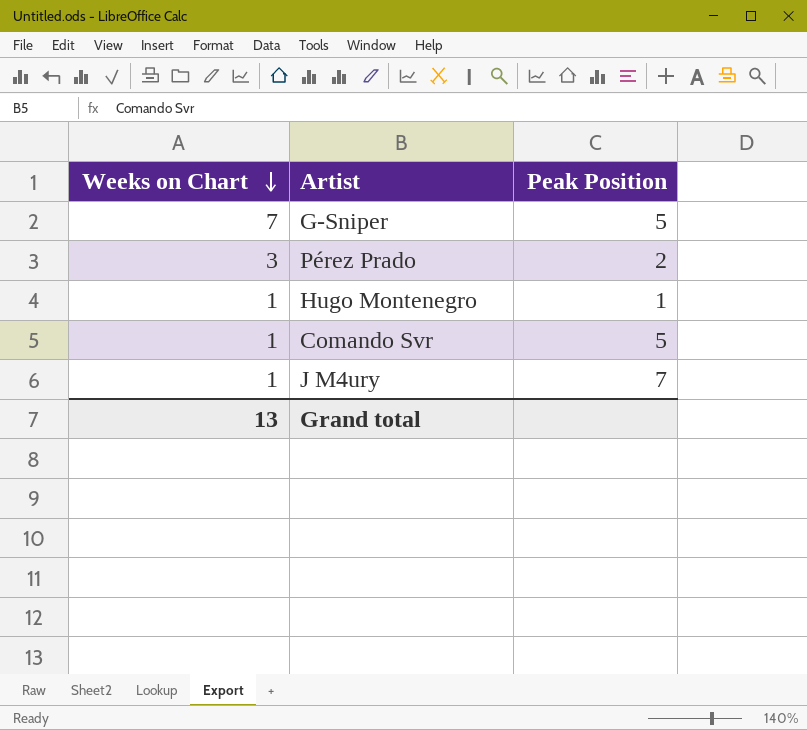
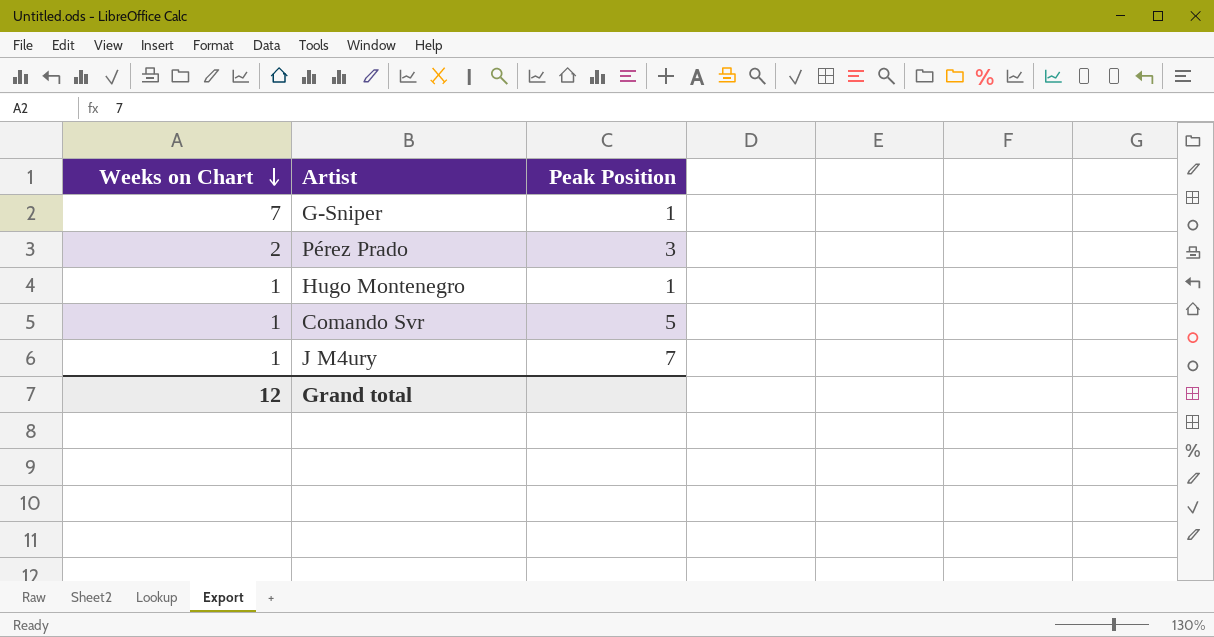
G-Sniper | Peak Position: 5 -> 1
Pérez Prado | Weeks on Chart: 3 -> 2
Pérez Prado | Peak Position: 2 -> 3
Grand total | Weeks on Chart: 13 -> 12

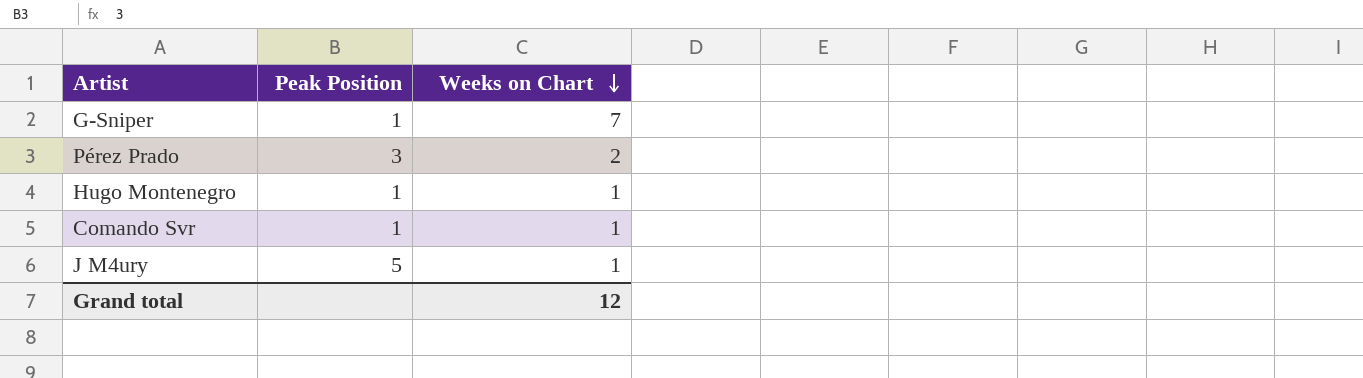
column Weeks on Chart | position: 1 -> 3
Comando Svr | Peak Position: 5 -> 1
J M4ury | Peak Position: 7 -> 5

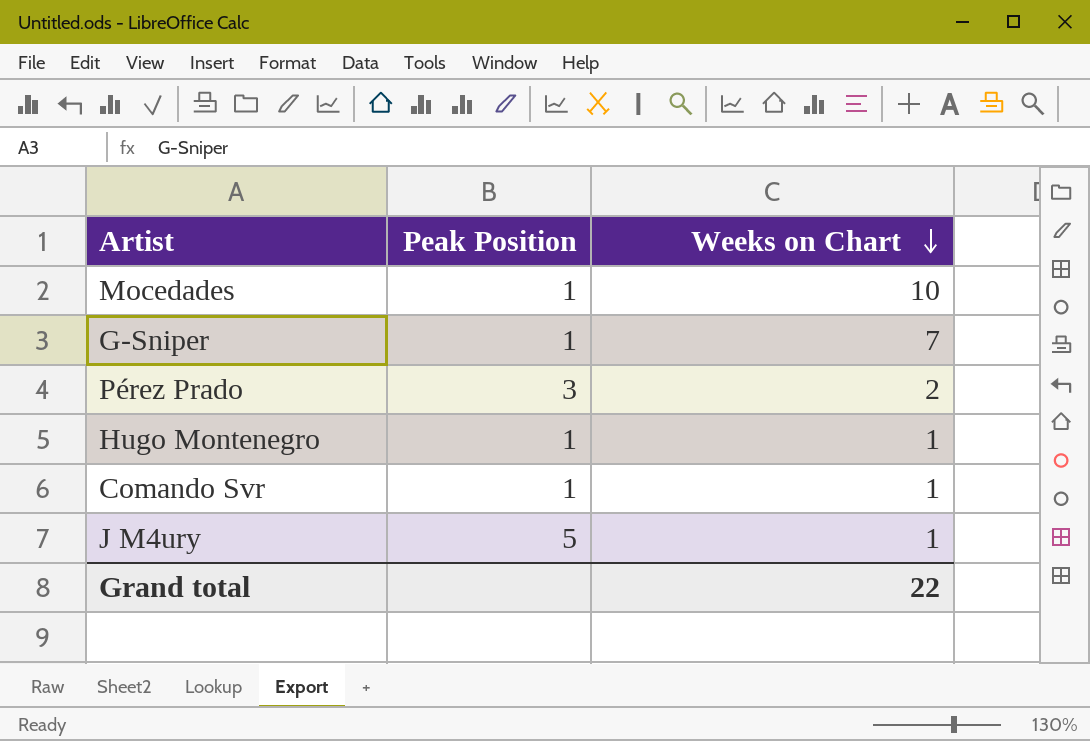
row Mocedades: none -> 1 | 10
Grand total | Weeks on Chart: 12 -> 22

